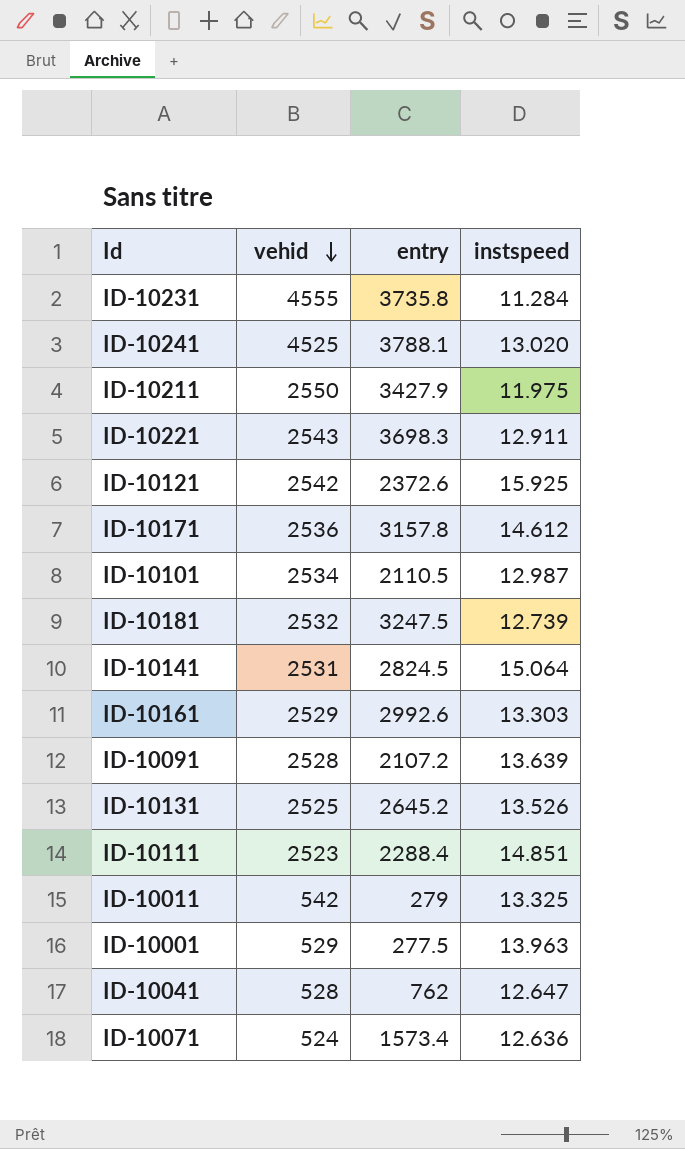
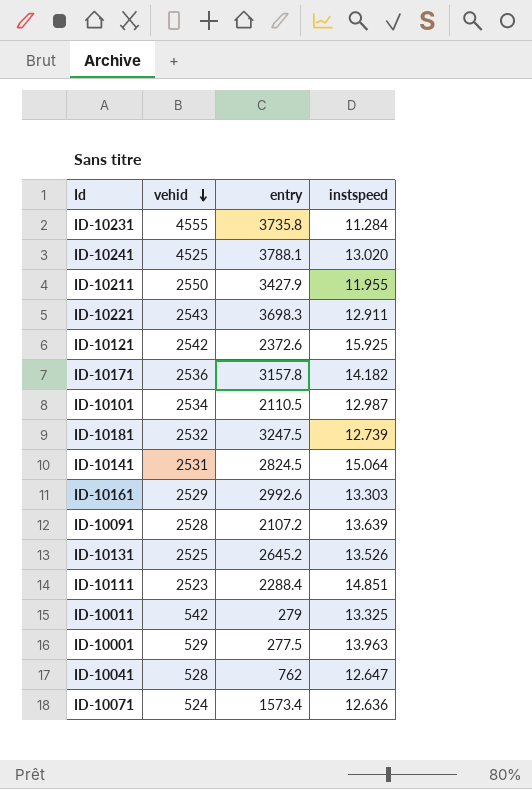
ID-10211 | instspeed: 11.975 -> 11.955
ID-10171 | instspeed: 14.612 -> 14.182

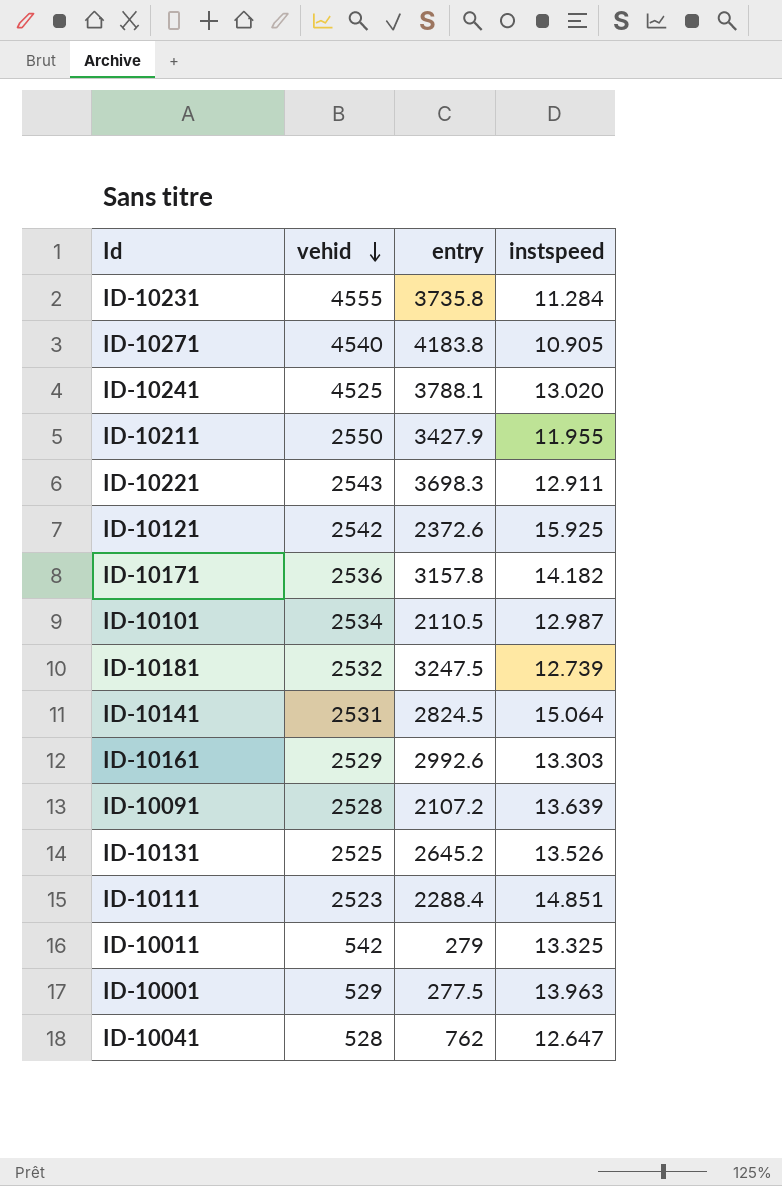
row ID-10071: 524 | 1573.4 | 12.636 -> none
row ID-10271: none -> 4540 | 4183.8 | 10.905

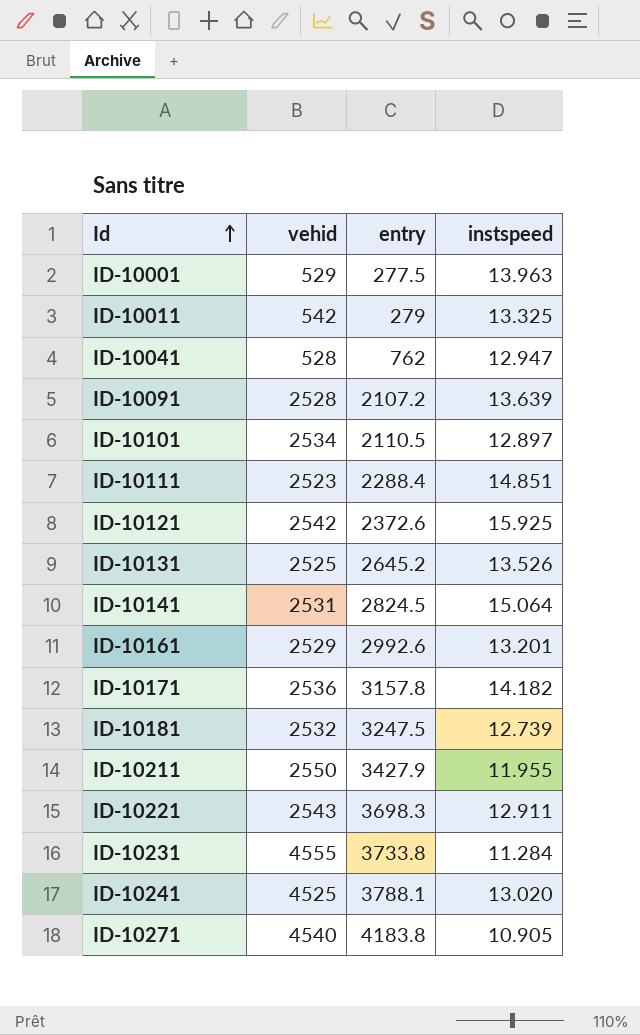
row order: vehid descending -> Id ascending
ID-10041 | instspeed: 12.647 -> 12.947
ID-10101 | instspeed: 12.987 -> 12.897
ID-10161 | instspeed: 13.303 -> 13.201
ID-10231 | entry: 3735.8 -> 3733.8

